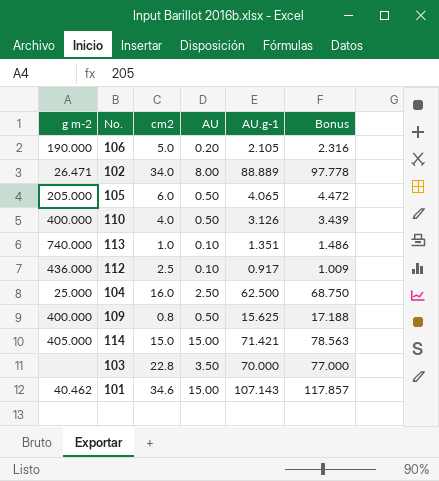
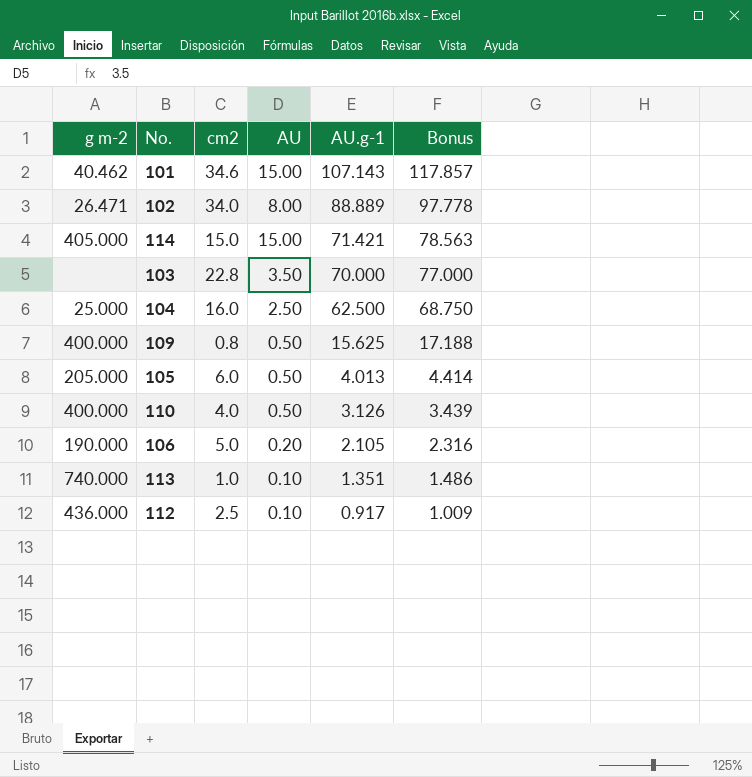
row order: none -> AU.g-1 descending
105 | AU.g-1: 4.065 -> 4.013
105 | Bonus: 4.472 -> 4.414

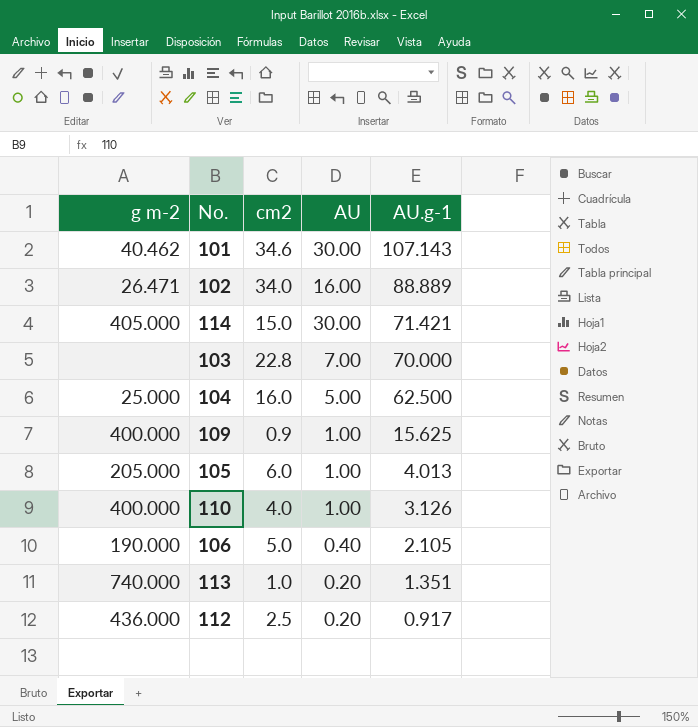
column Bonus | formula: [AU.g-1] * 1.1 -> none
101 | AU: 15.00 -> 30.00
102 | AU: 8.00 -> 16.00
114 | AU: 15.00 -> 30.00
103 | AU: 3.50 -> 7.00
104 | AU: 2.50 -> 5.00
109 | cm2: 0.8 -> 0.9
109 | AU: 0.50 -> 1.00
105 | AU: 0.50 -> 1.00
110 | AU: 0.50 -> 1.00
106 | AU: 0.20 -> 0.40
113 | AU: 0.10 -> 0.20
112 | AU: 0.10 -> 0.20

